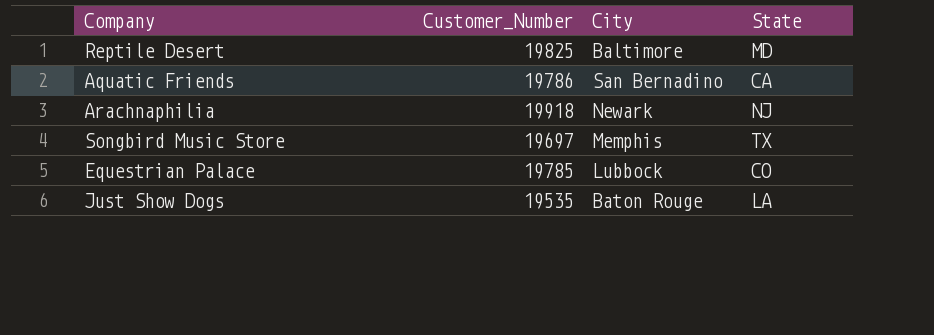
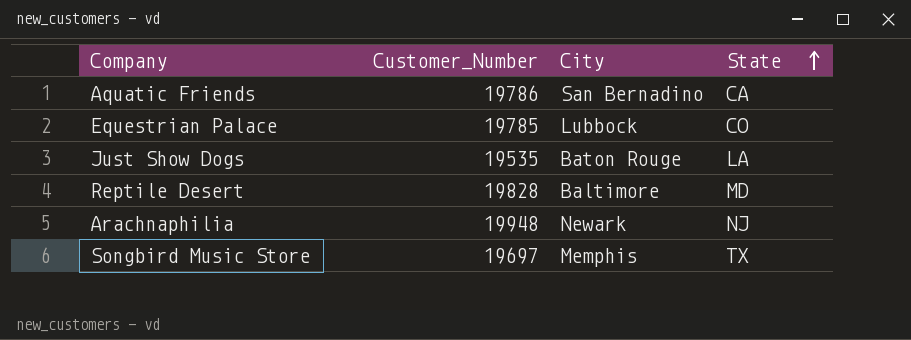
row order: none -> State ascending
Reptile Desert | Customer_Number: 19825 -> 19828
Arachnaphilia | Customer_Number: 19918 -> 19948

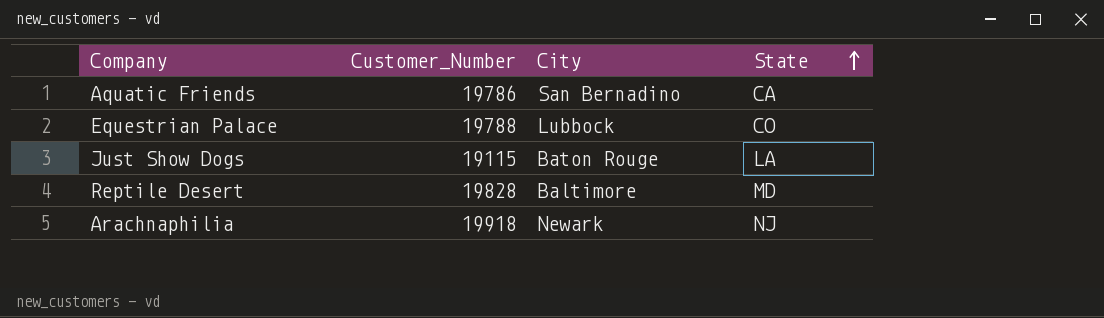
row Songbird Music Store: 19697 | Memphis | TX -> none
Equestrian Palace | Customer_Number: 19785 -> 19788
Just Show Dogs | Customer_Number: 19535 -> 19115
Arachnaphilia | Customer_Number: 19948 -> 19918

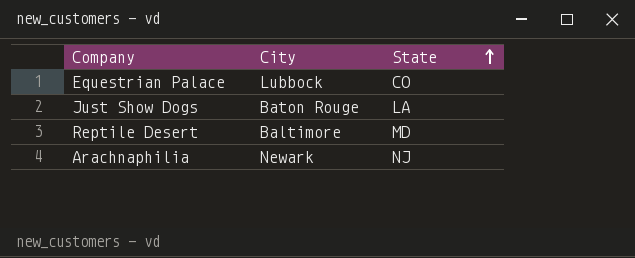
column Customer_Number | position: 2 -> none
row Aquatic Friends: 19786 | San Bernadino | CA -> none

